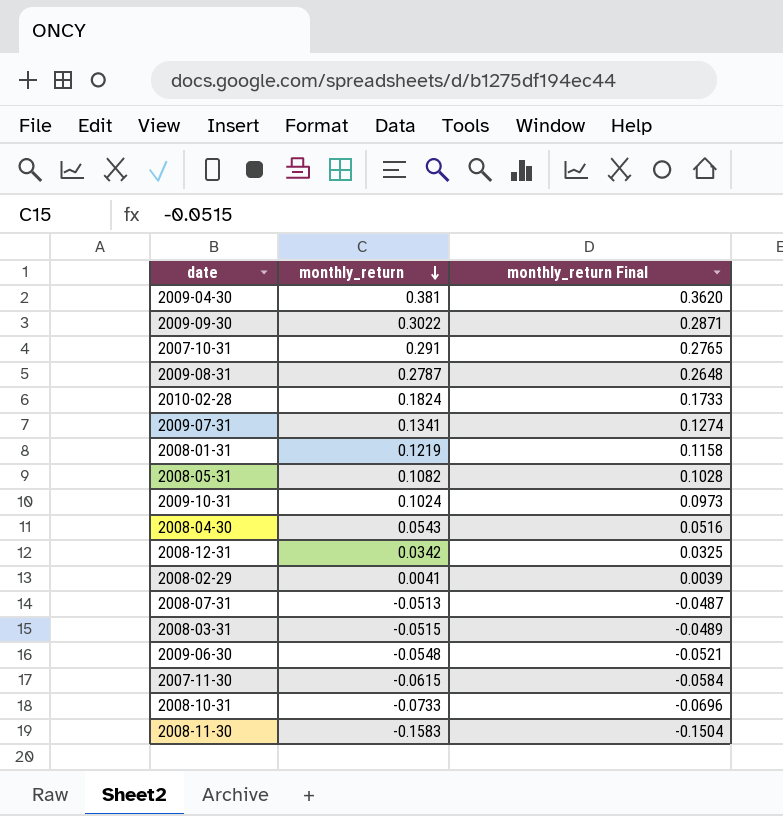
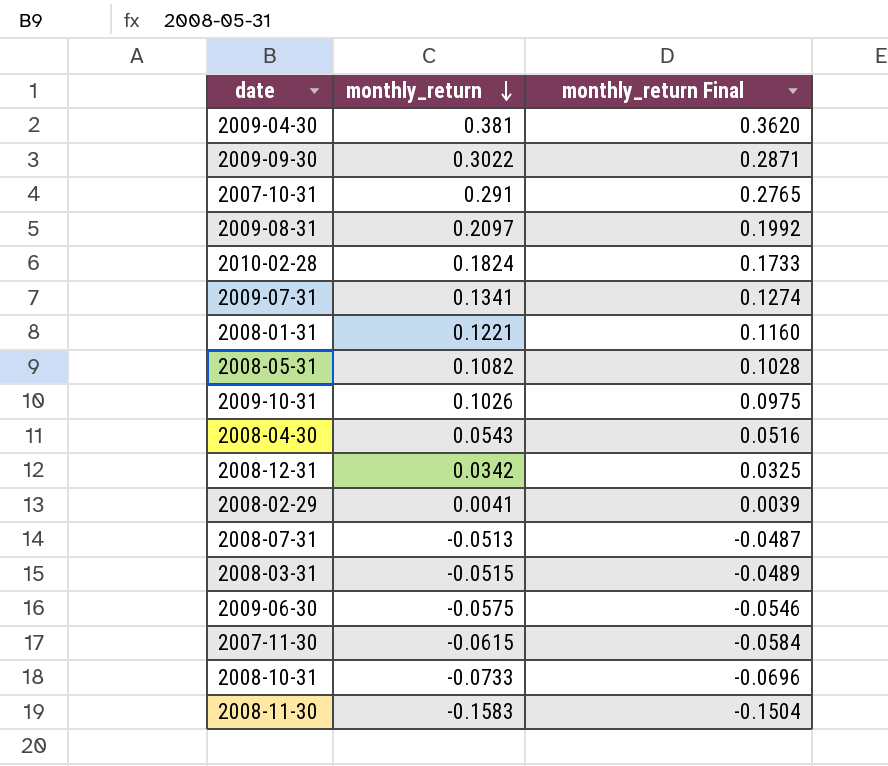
2009-08-31 | monthly_return: 0.2787 -> 0.2097
2009-08-31 | monthly_return Final: 0.2648 -> 0.1992
2008-01-31 | monthly_return: 0.1219 -> 0.1221
2008-01-31 | monthly_return Final: 0.1158 -> 0.1160
2009-10-31 | monthly_return: 0.1024 -> 0.1026
2009-10-31 | monthly_return Final: 0.0973 -> 0.0975
2009-06-30 | monthly_return: -0.0548 -> -0.0575
2009-06-30 | monthly_return Final: -0.0521 -> -0.0546

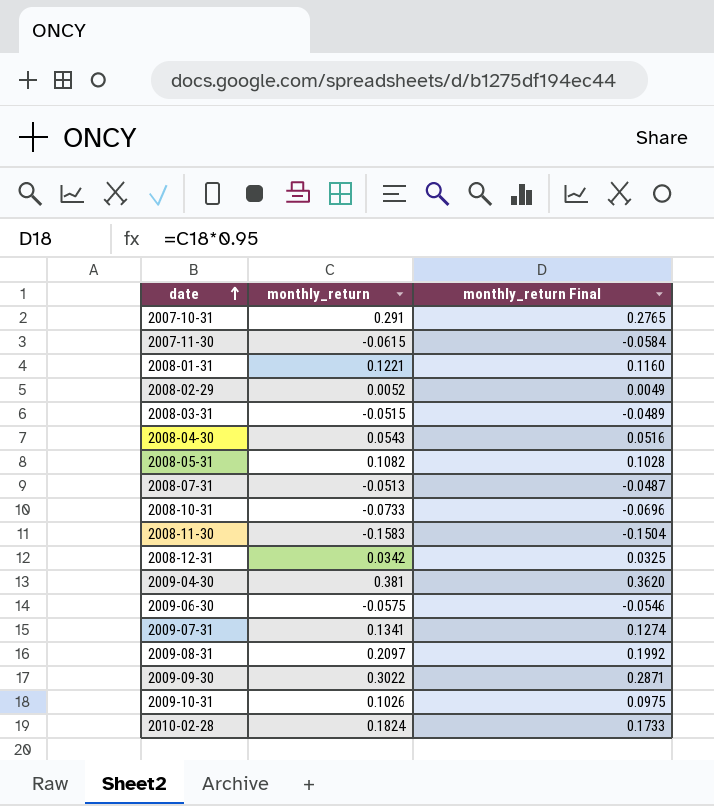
row order: monthly_return descending -> date ascending
2008-02-29 | monthly_return: 0.0041 -> 0.0052
2008-02-29 | monthly_return Final: 0.0039 -> 0.0049

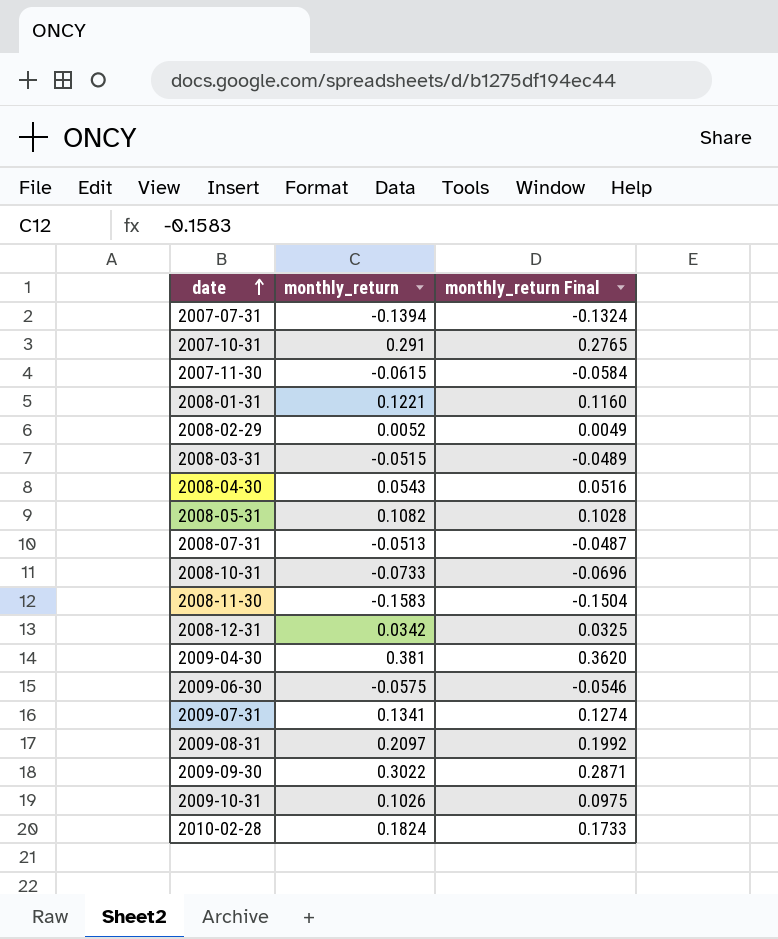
row 2007-07-31: none -> -0.1394 | -0.1324

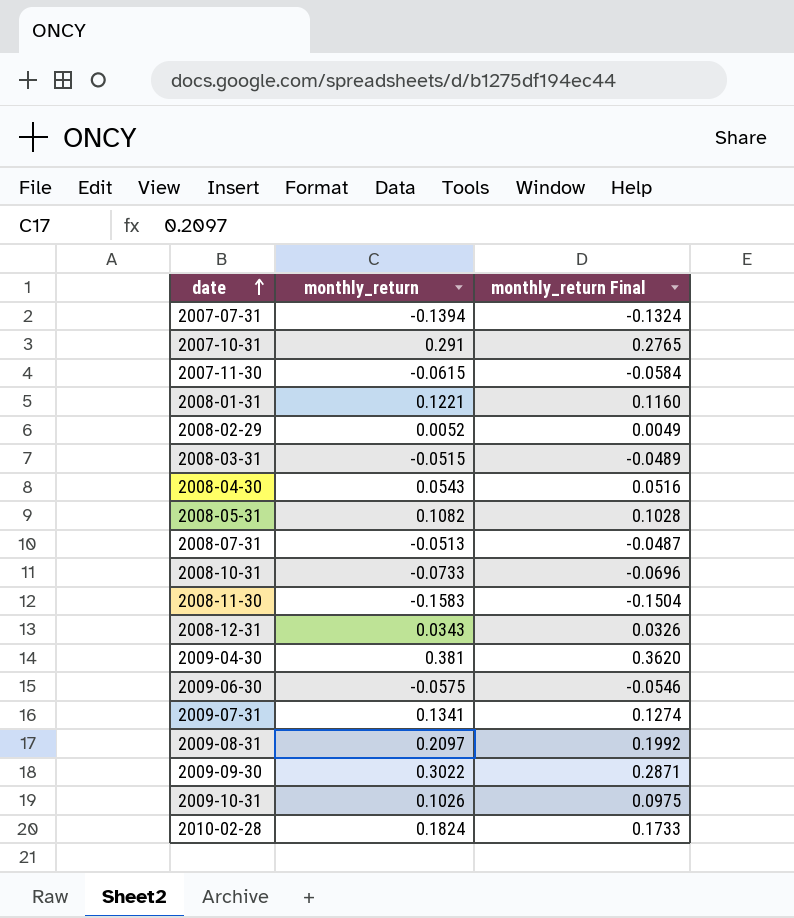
2008-12-31 | monthly_return: 0.0342 -> 0.0343
2008-12-31 | monthly_return Final: 0.0325 -> 0.0326

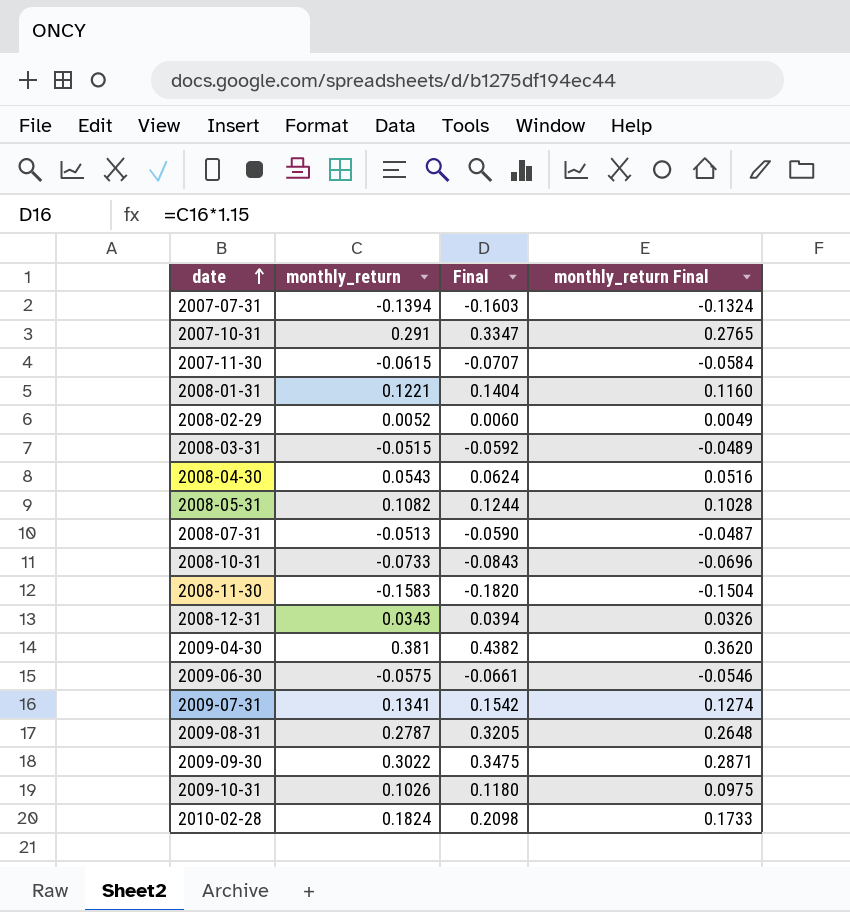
column Final | formula: none -> [monthly_return] * 1.15
2009-08-31 | monthly_return: 0.2097 -> 0.2787
2009-08-31 | monthly_return Final: 0.1992 -> 0.2648

